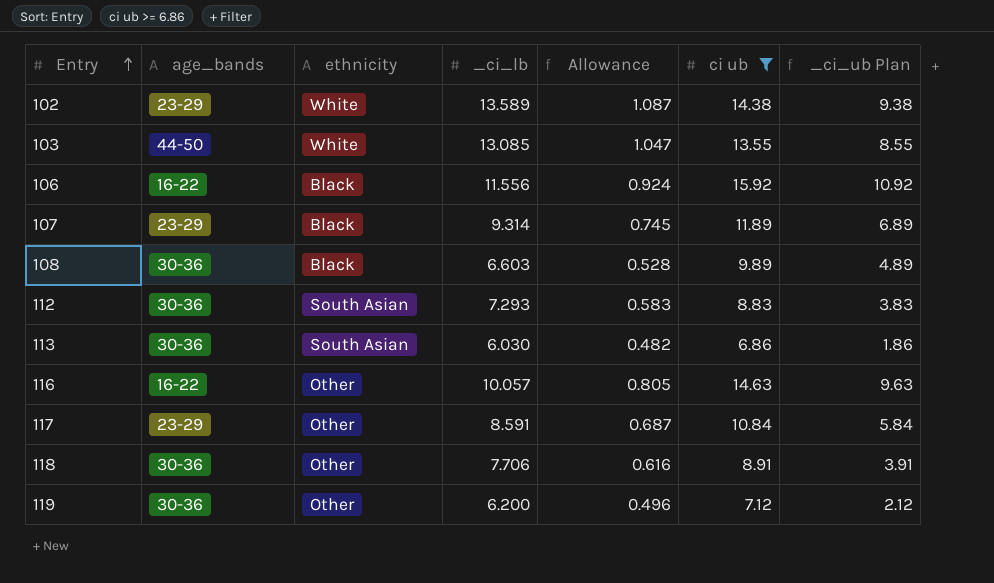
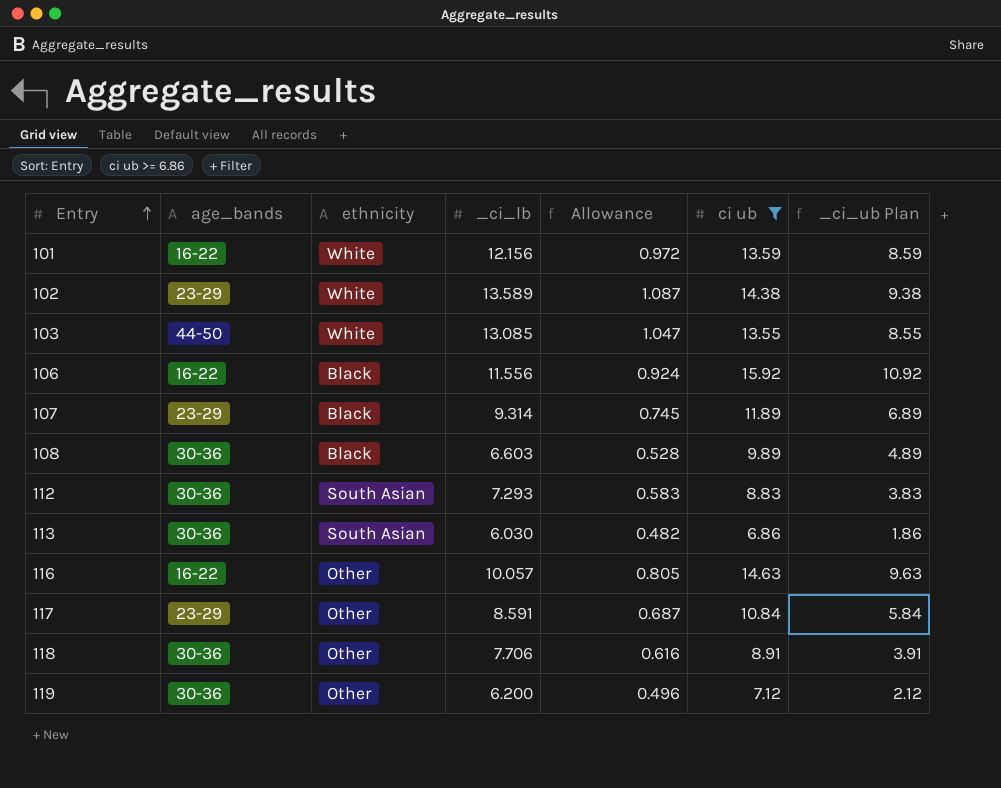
row 101: none -> 16-22 | White | 12.156 | 0.972 | 13.59 | 8.59

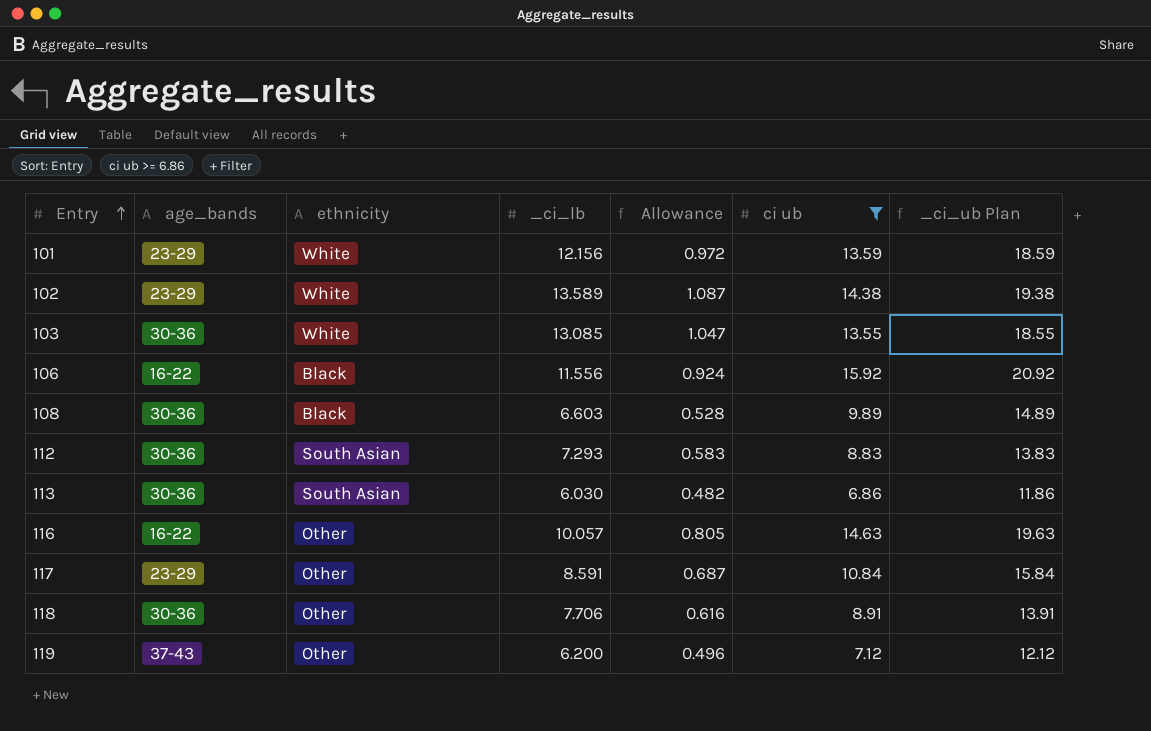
column _ci_ub Plan | formula: [ci ub] - 5 -> [ci ub] + 5
row 107: 23-29 | Black | 9.314 | 0.745 | 11.89 | 6.89 -> none
101 | age_bands: 16-22 -> 23-29
103 | age_bands: 44-50 -> 30-36
119 | age_bands: 30-36 -> 37-43

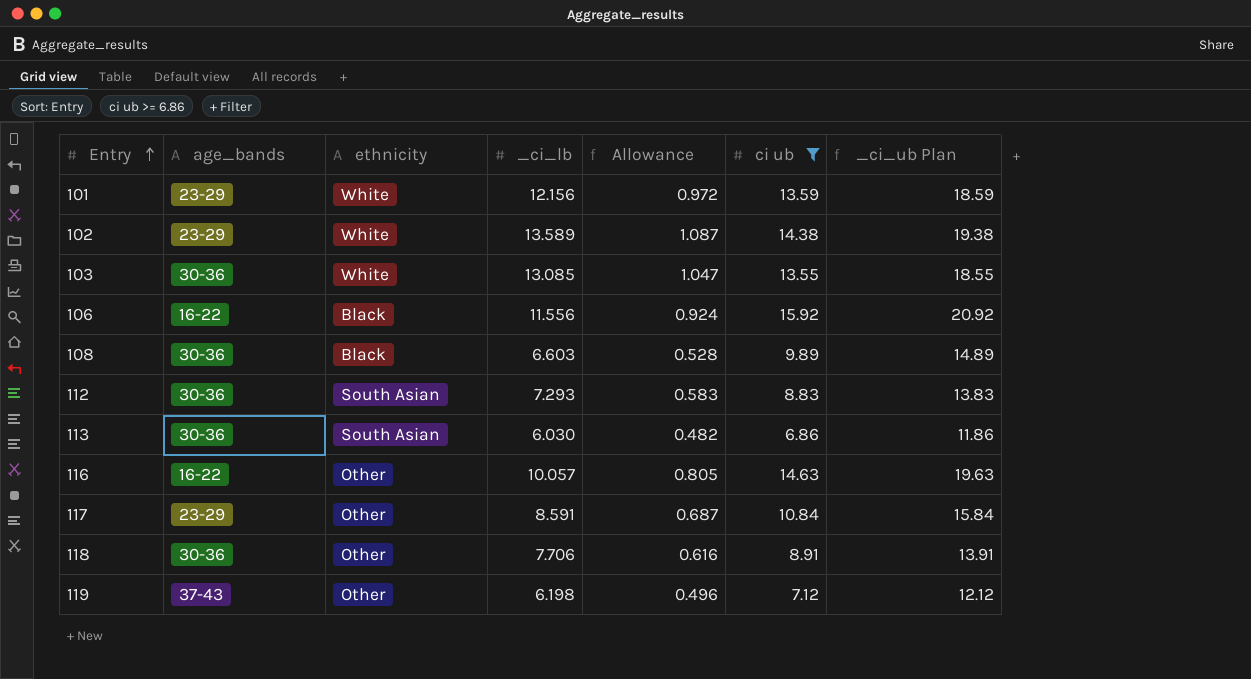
119 | _ci_lb: 6.200 -> 6.198

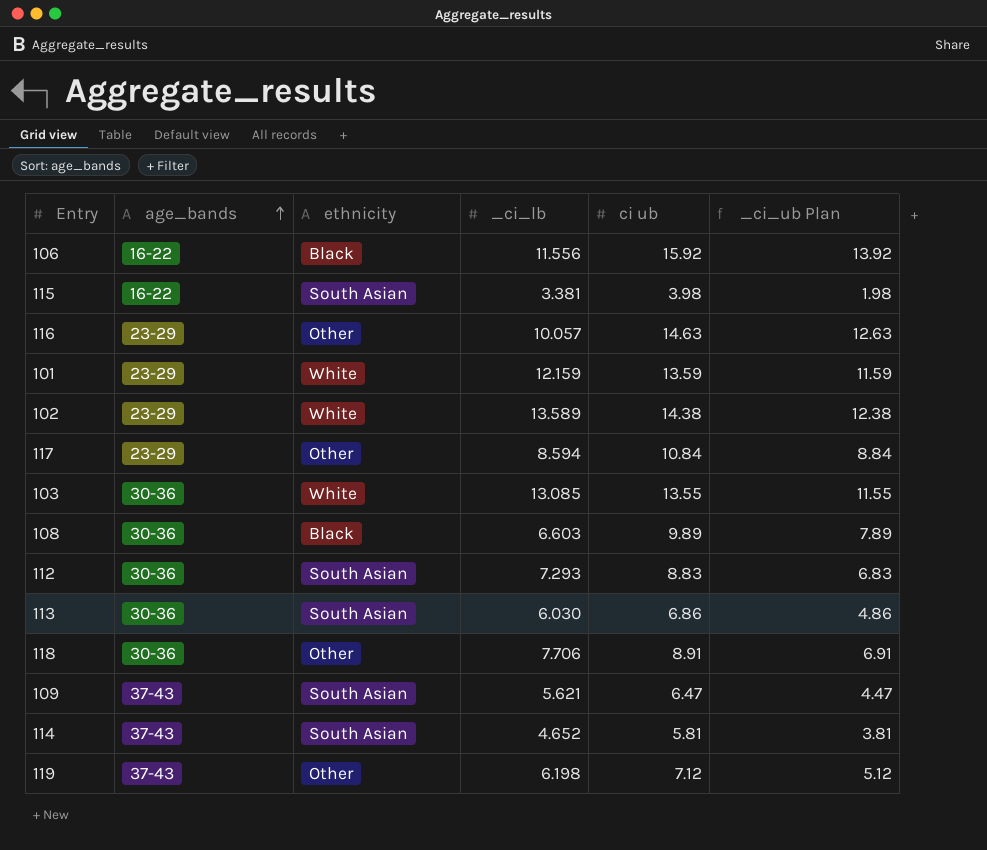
filter: ci ub >= 6.86 -> none
row order: Entry ascending -> age_bands ascending
column Allowance | formula: [_ci_lb] * 0.08 -> none
column _ci_ub Plan | formula: [ci ub] + 5 -> [ci ub] - 2
116 | age_bands: 16-22 -> 23-29
101 | _ci_lb: 12.156 -> 12.159
117 | _ci_lb: 8.591 -> 8.594

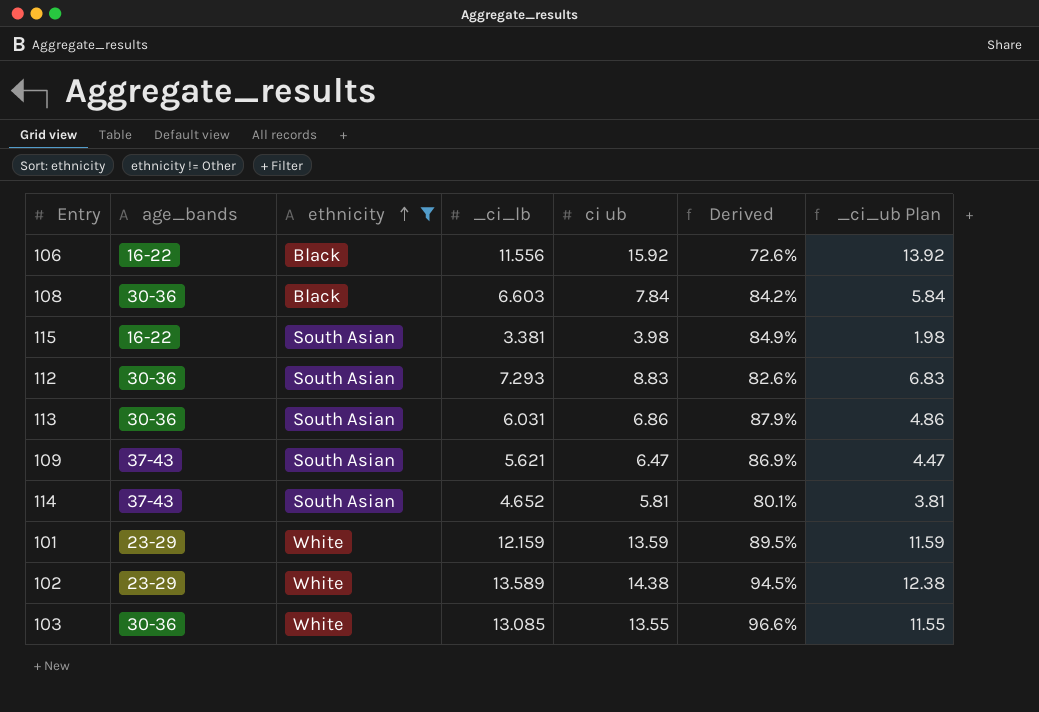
filter: none -> ethnicity != Other
row order: age_bands ascending -> ethnicity ascending
column Derived | formula: none -> [_ci_lb] / [ci ub]
108 | ci ub: 9.89 -> 7.84
108 | _ci_ub Plan: 7.89 -> 5.84
113 | _ci_lb: 6.030 -> 6.031

